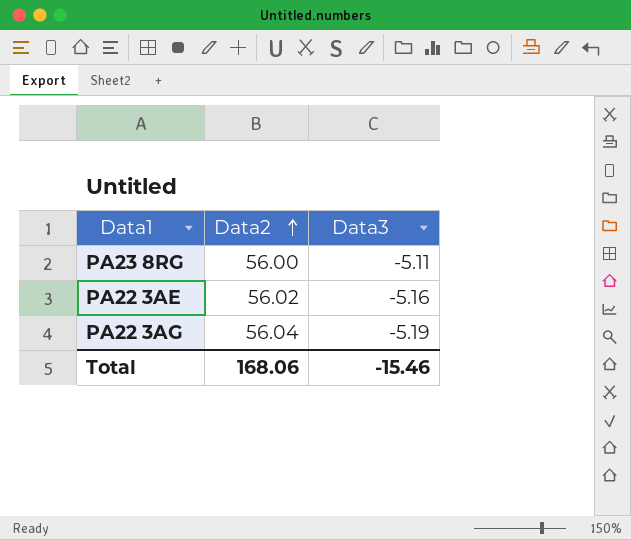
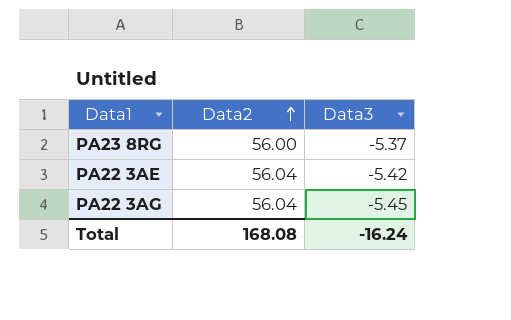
PA23 8RG | Data3: -5.11 -> -5.37
PA22 3AE | Data2: 56.02 -> 56.04
PA22 3AE | Data3: -5.16 -> -5.42
PA22 3AG | Data3: -5.19 -> -5.45
Total | Data2: 168.06 -> 168.08
Total | Data3: -15.46 -> -16.24

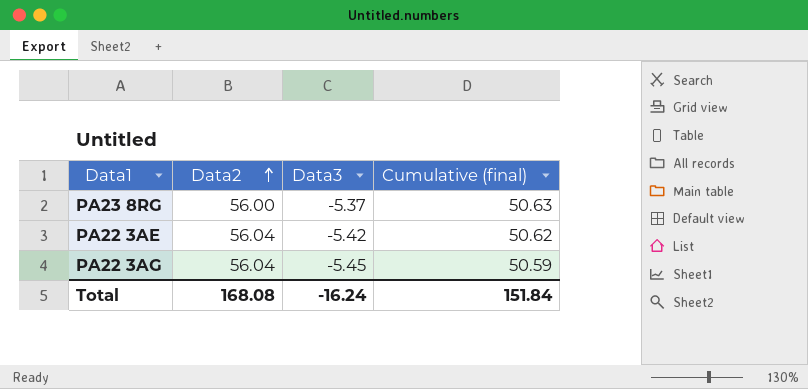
column Cumulative (final) | formula: none -> [Data2] + [Data3]

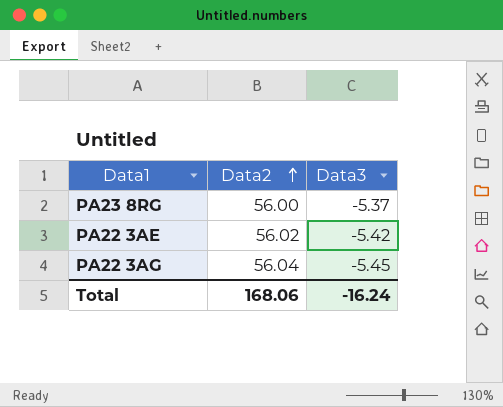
column Cumulative (final) | formula: [Data2] + [Data3] -> none
PA22 3AE | Data2: 56.04 -> 56.02
Total | Data2: 168.08 -> 168.06

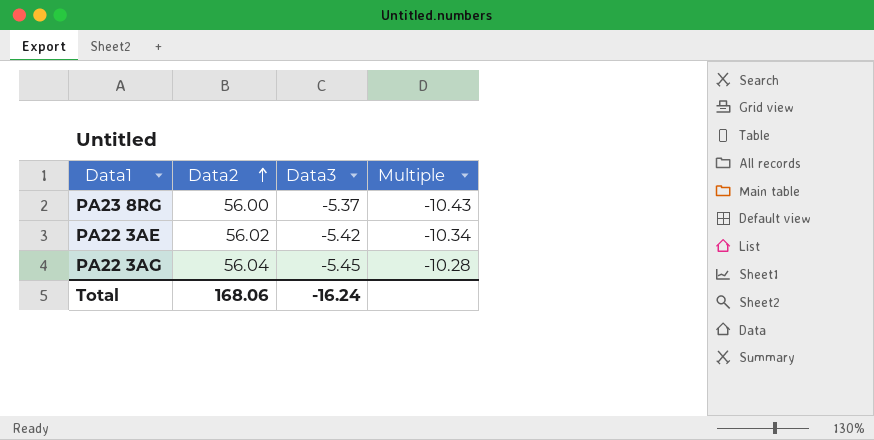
column Multiple | formula: none -> [Data2] / [Data3]

